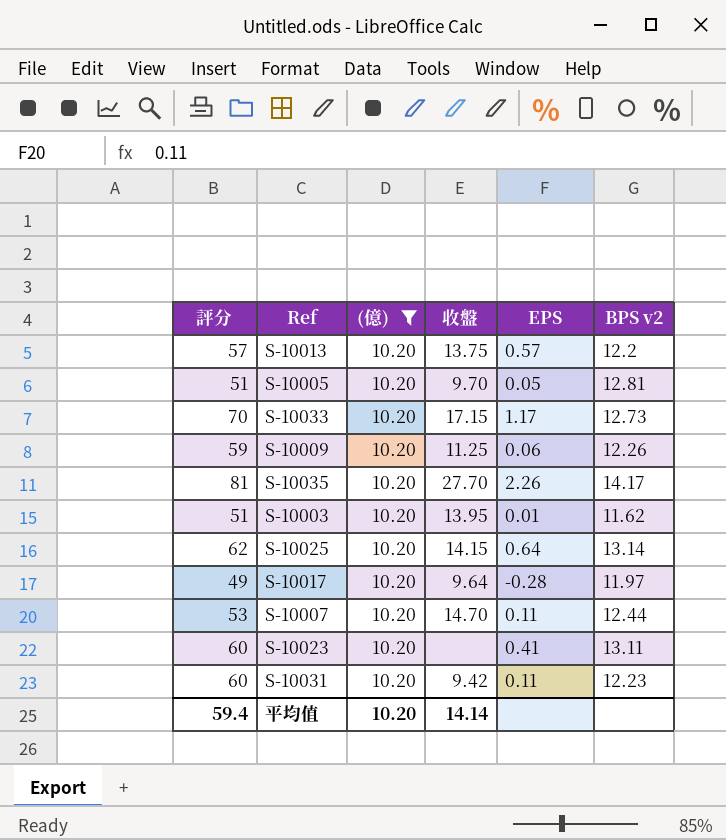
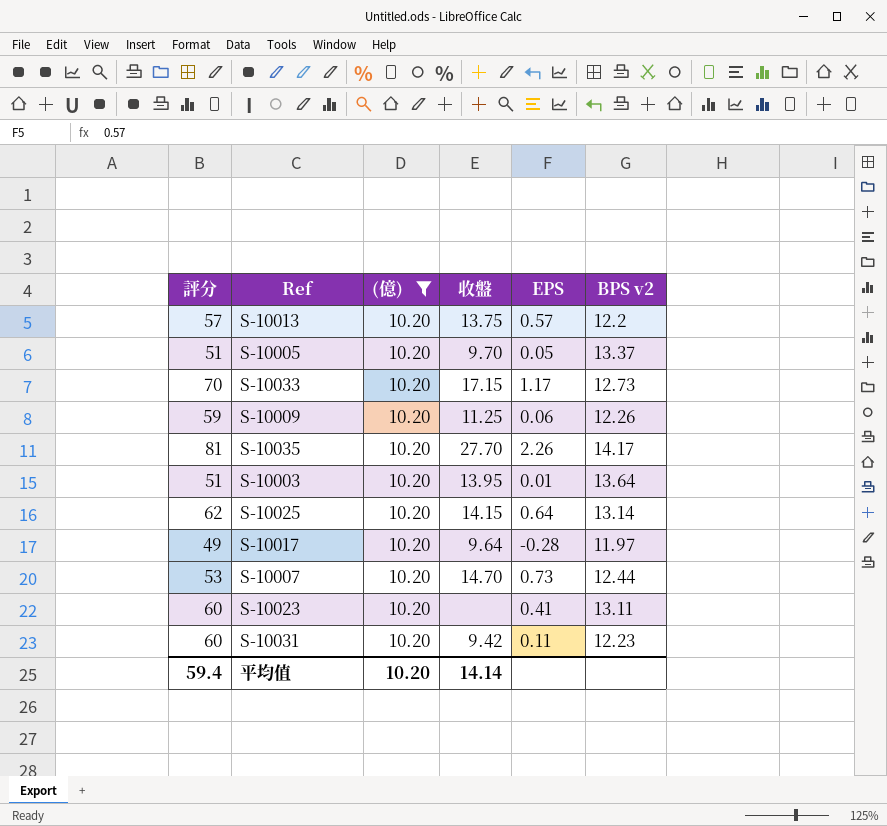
S-10005 | BPS v2: 12.81 -> 13.37
S-10003 | BPS v2: 11.62 -> 13.64
S-10007 | EPS: 0.11 -> 0.73

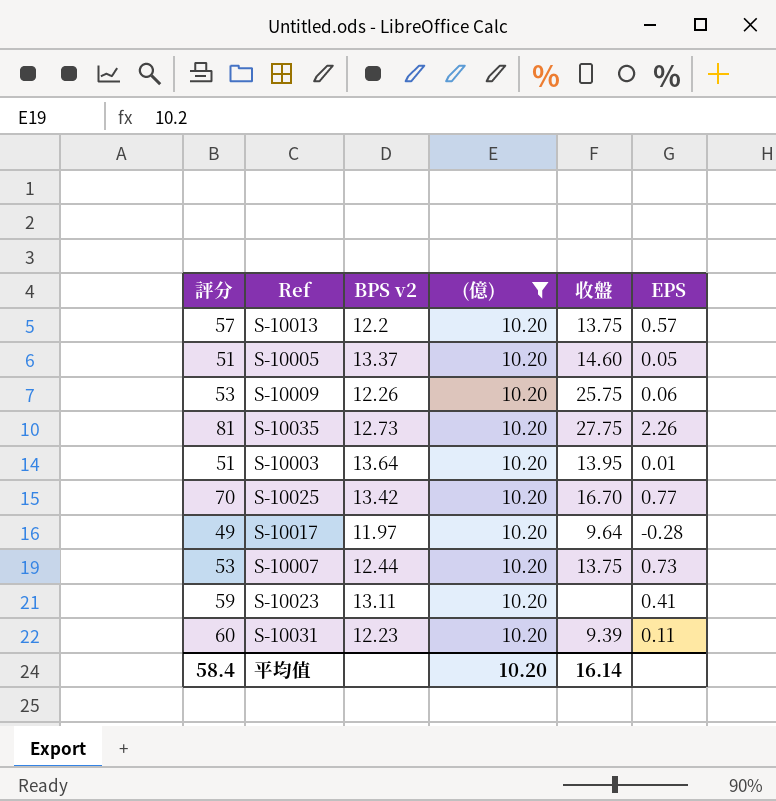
column BPS v2 | position: 6 -> 3
row S-10033: 70 | 10.20 | 17.15 | 1.17 | 12.73 -> none
S-10005 | 收盤: 9.70 -> 14.60
S-10009 | 評分: 59 -> 53
S-10009 | 收盤: 11.25 -> 25.75
S-10035 | BPS v2: 14.17 -> 12.73
S-10035 | 收盤: 27.70 -> 27.75
S-10025 | 評分: 62 -> 70
S-10025 | BPS v2: 13.14 -> 13.42
S-10025 | 收盤: 14.15 -> 16.70
S-10025 | EPS: 0.64 -> 0.77
S-10007 | 收盤: 14.70 -> 13.75
S-10023 | 評分: 60 -> 59
S-10031 | 收盤: 9.42 -> 9.39
平均值 | 評分: 59.4 -> 58.4
平均值 | 收盤: 14.14 -> 16.14

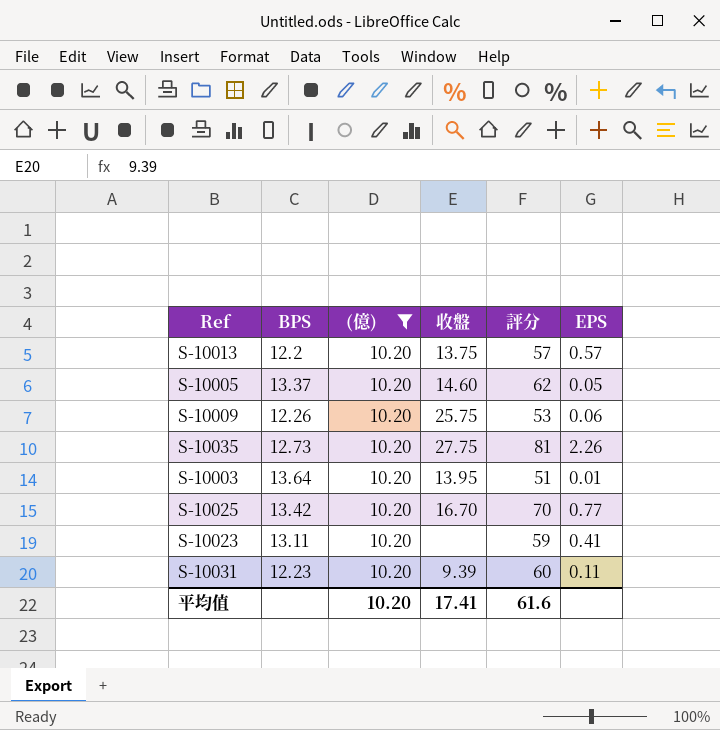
column name: BPS v2 -> BPS
column 評分 | position: 1 -> 5
row S-10017: 49 | 11.97 | 10.20 | 9.64 | -0.28 -> none
row S-10007: 53 | 12.44 | 10.20 | 13.75 | 0.73 -> none
S-10005 | 評分: 51 -> 62
平均值 | 收盤: 16.14 -> 17.41
平均值 | 評分: 58.4 -> 61.6

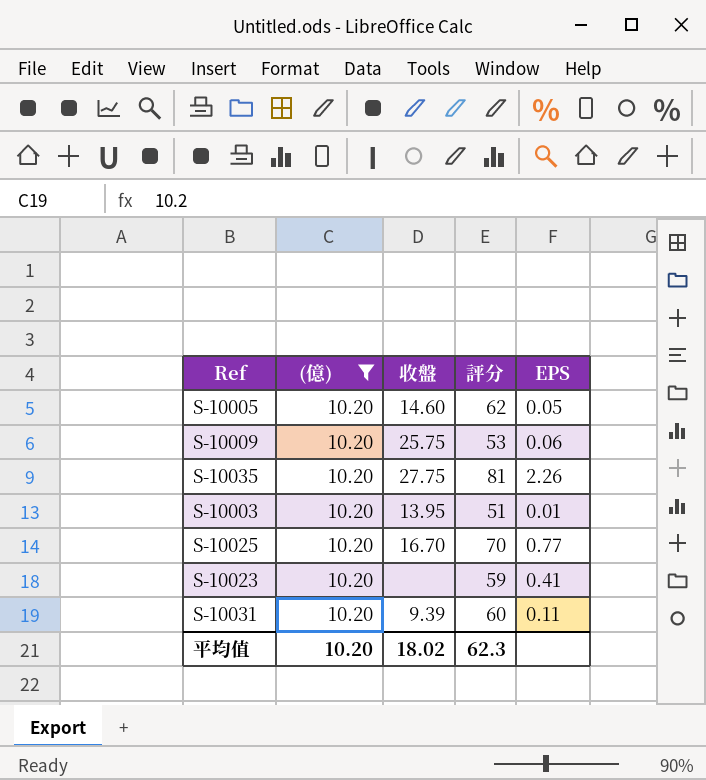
column BPS | position: 2 -> none
row S-10013: 12.2 | 10.20 | 13.75 | 57 | 0.57 -> none
平均值 | 收盤: 17.41 -> 18.02
平均值 | 評分: 61.6 -> 62.3

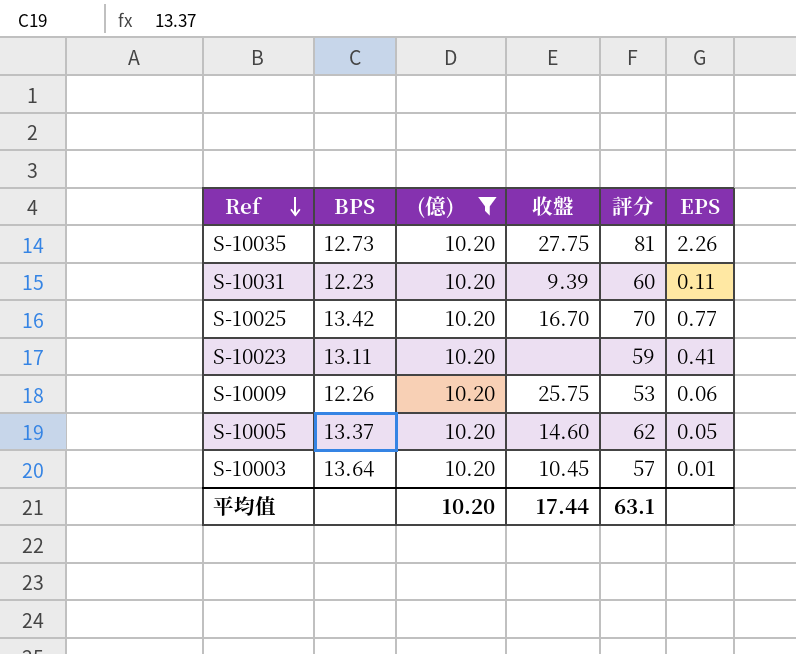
row order: none -> Ref descending
column BPS | position: none -> 2
S-10003 | 收盤: 13.95 -> 10.45
S-10003 | 評分: 51 -> 57
平均值 | 收盤: 18.02 -> 17.44
平均值 | 評分: 62.3 -> 63.1

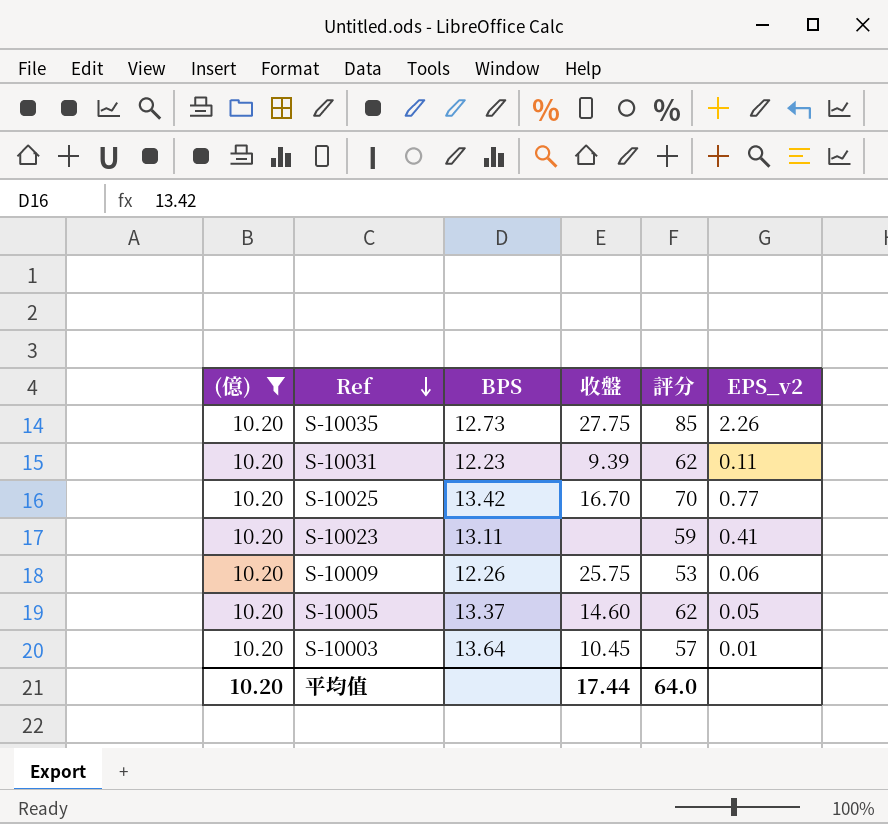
column (億) | position: 3 -> 1
column name: EPS -> EPS_v2
S-10035 | 評分: 81 -> 85
S-10031 | 評分: 60 -> 62
平均值 | 評分: 63.1 -> 64.0

